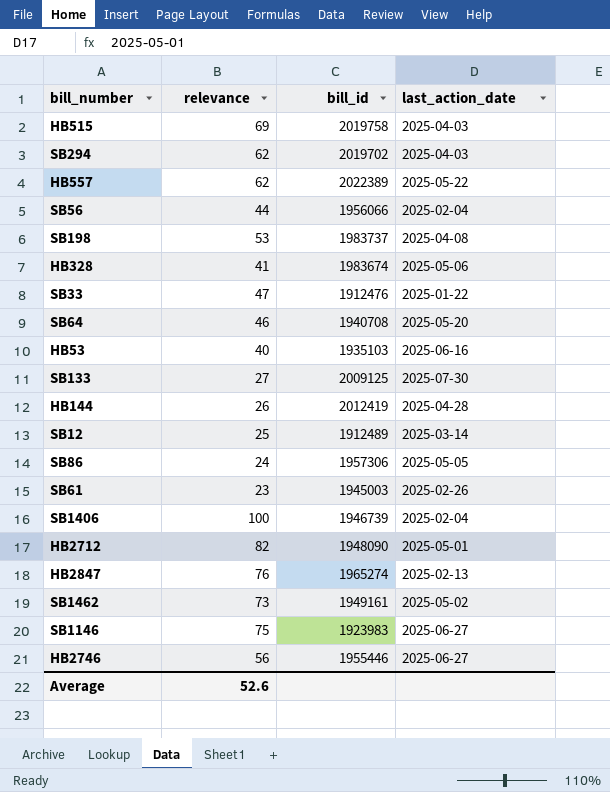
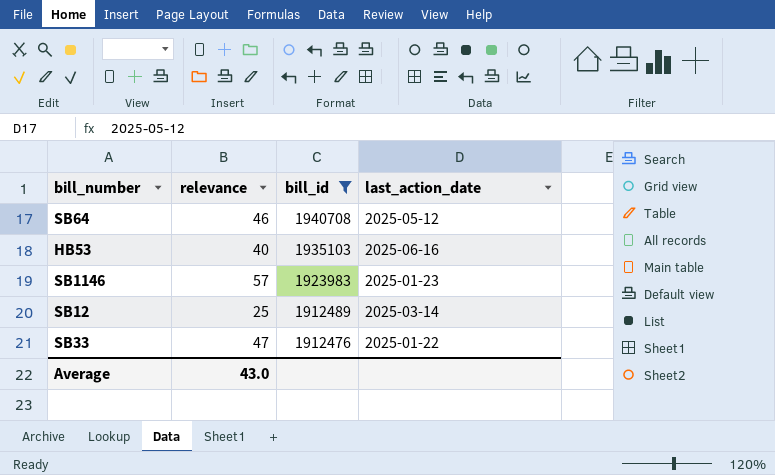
filter: none -> bill_id <= 1940708
row order: none -> bill_id descending
SB64 | last_action_date: 2025-05-20 -> 2025-05-12
SB1146 | relevance: 75 -> 57
SB1146 | last_action_date: 2025-06-27 -> 2025-01-23
Average | relevance: 52.6 -> 43.0

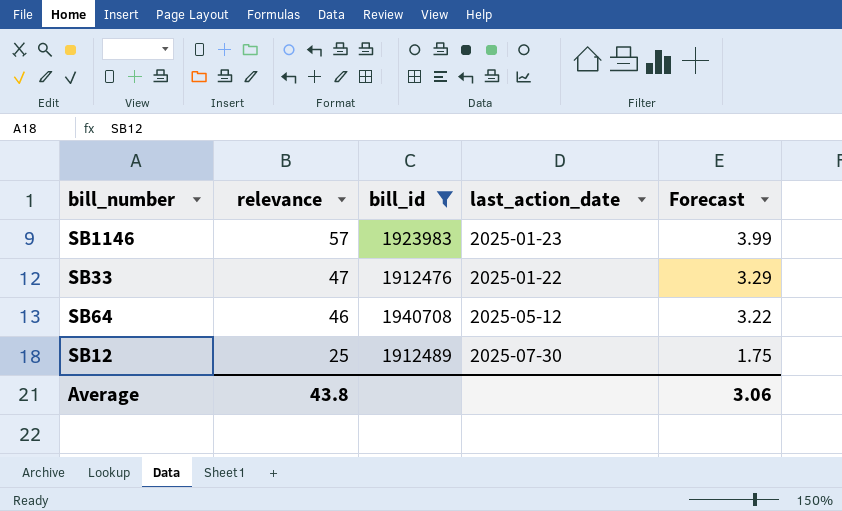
row order: bill_id descending -> relevance descending
column Forecast | formula: none -> [relevance] * 0.07
row HB53: 40 | 1935103 | 2025-06-16 -> none
SB12 | last_action_date: 2025-03-14 -> 2025-07-30
Average | relevance: 43.0 -> 43.8

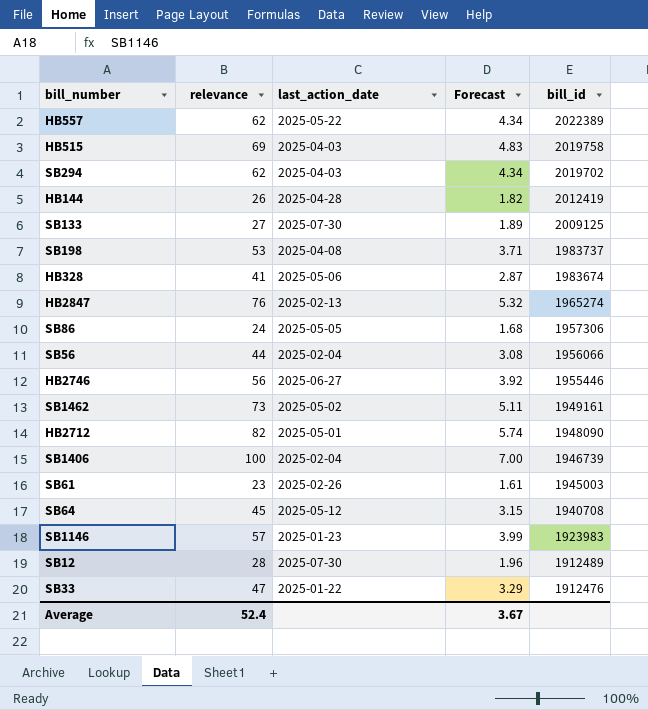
filter: bill_id <= 1940708 -> none
row order: relevance descending -> bill_id descending
column bill_id | position: 3 -> 5
SB64 | relevance: 46 -> 45
SB64 | Forecast: 3.22 -> 3.15
SB12 | relevance: 25 -> 28
SB12 | Forecast: 1.75 -> 1.96
Average | relevance: 43.8 -> 52.4
Average | Forecast: 3.06 -> 3.67

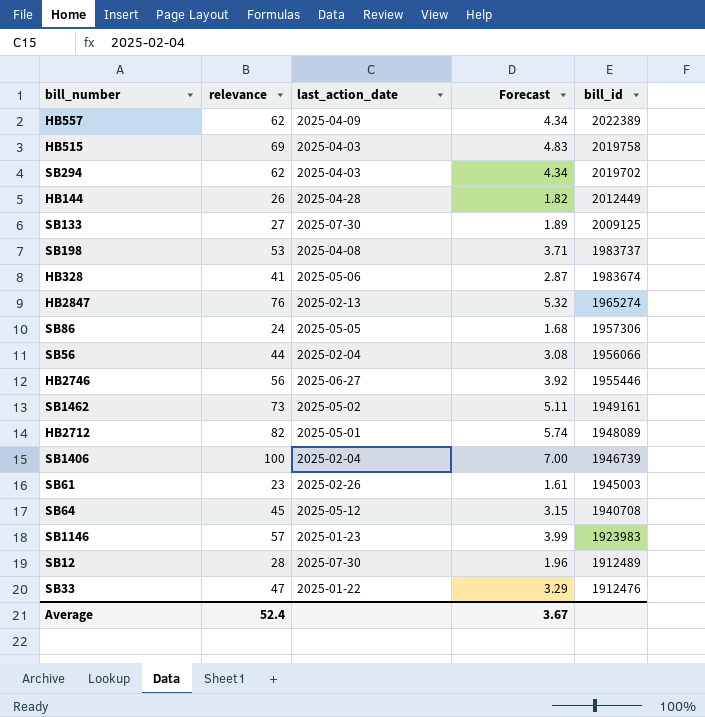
HB557 | last_action_date: 2025-05-22 -> 2025-04-09
HB144 | bill_id: 2012419 -> 2012449
HB2712 | bill_id: 1948090 -> 1948089

